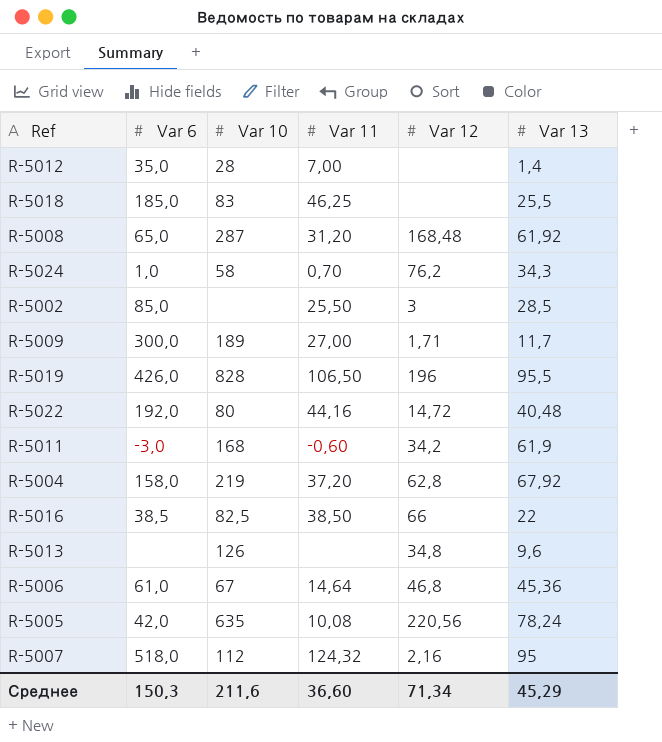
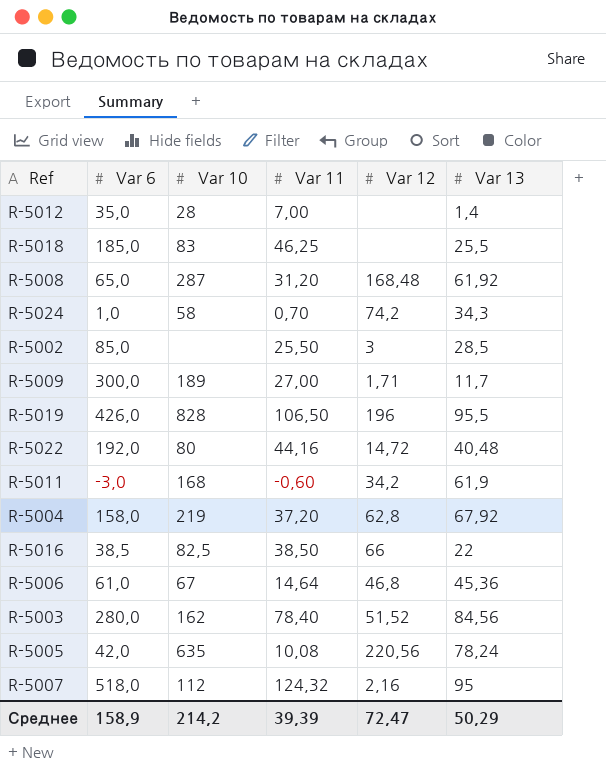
row R-5013: none | 126 | none | 34,8 | 9,6 -> none
R-5024 | Var 12: 76,2 -> 74,2
row R-5003: none -> 280,0 | 162 | 78,40 | 51,52 | 84,56
Среднее | Var 6: 150,3 -> 158,9
Среднее | Var 10: 211,6 -> 214,2
Среднее | Var 11: 36,60 -> 39,39
Среднее | Var 12: 71,34 -> 72,47
Среднее | Var 13: 45,29 -> 50,29

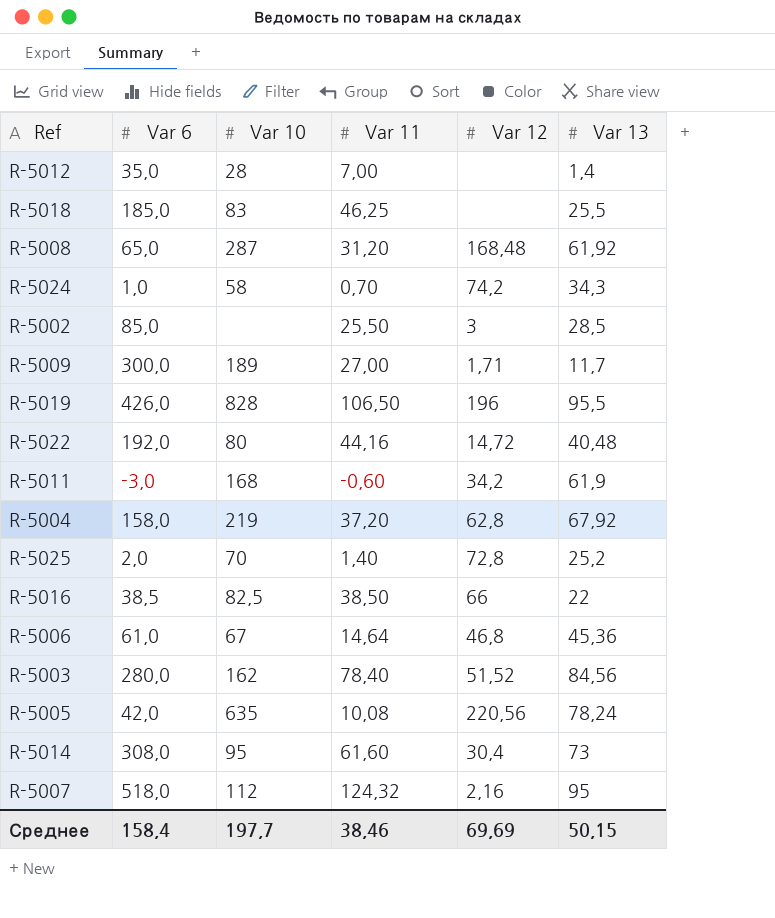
row R-5025: none -> 2,0 | 70 | 1,40 | 72,8 | 25,2
row R-5014: none -> 308,0 | 95 | 61,60 | 30,4 | 73
Среднее | Var 6: 158,9 -> 158,4
Среднее | Var 10: 214,2 -> 197,7
Среднее | Var 11: 39,39 -> 38,46
Среднее | Var 12: 72,47 -> 69,69
Среднее | Var 13: 50,29 -> 50,15

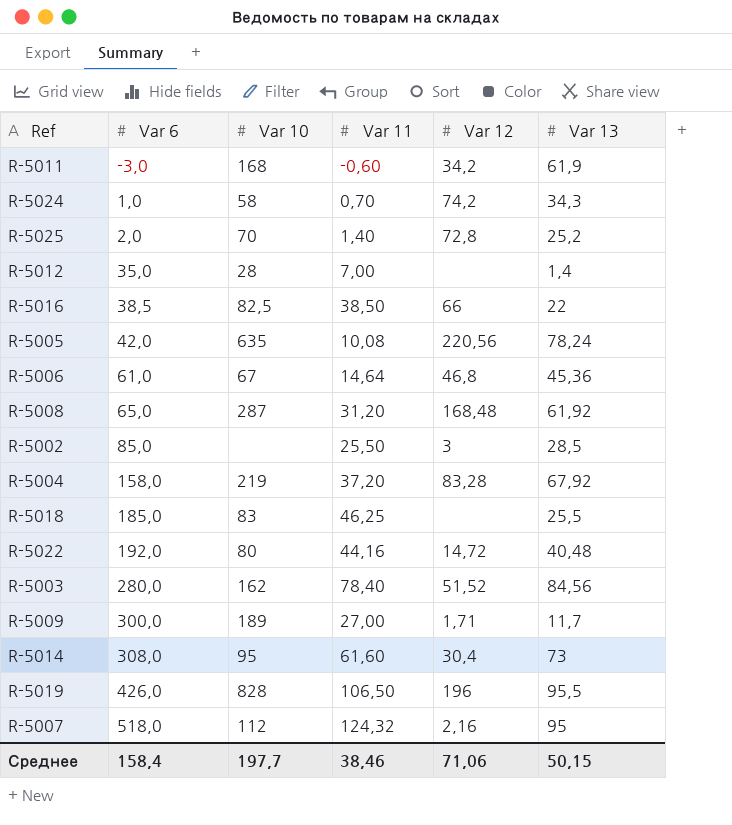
row order: none -> Var 6 ascending
R-5004 | Var 12: 62,8 -> 83,28
Среднее | Var 12: 69,69 -> 71,06

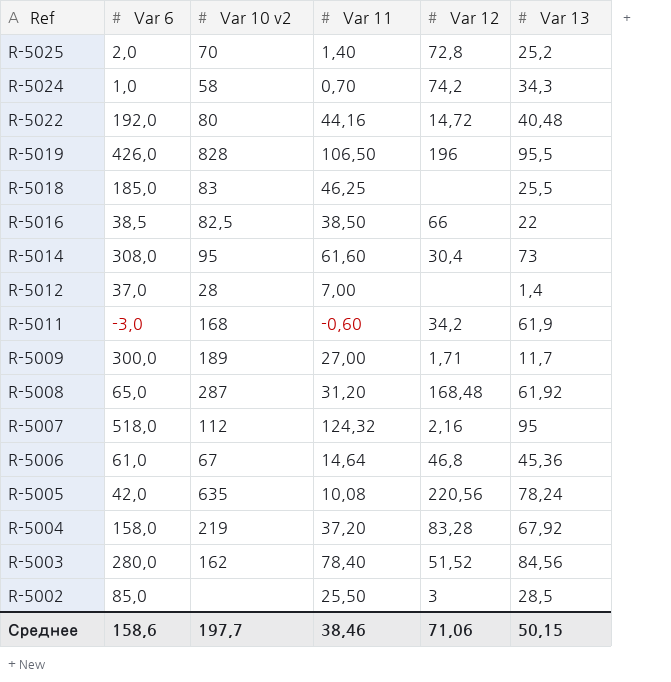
row order: Var 6 ascending -> Ref descending
column name: Var 10 -> Var 10 v2
R-5012 | Var 6: 35,0 -> 37,0
Среднее | Var 6: 158,4 -> 158,6

